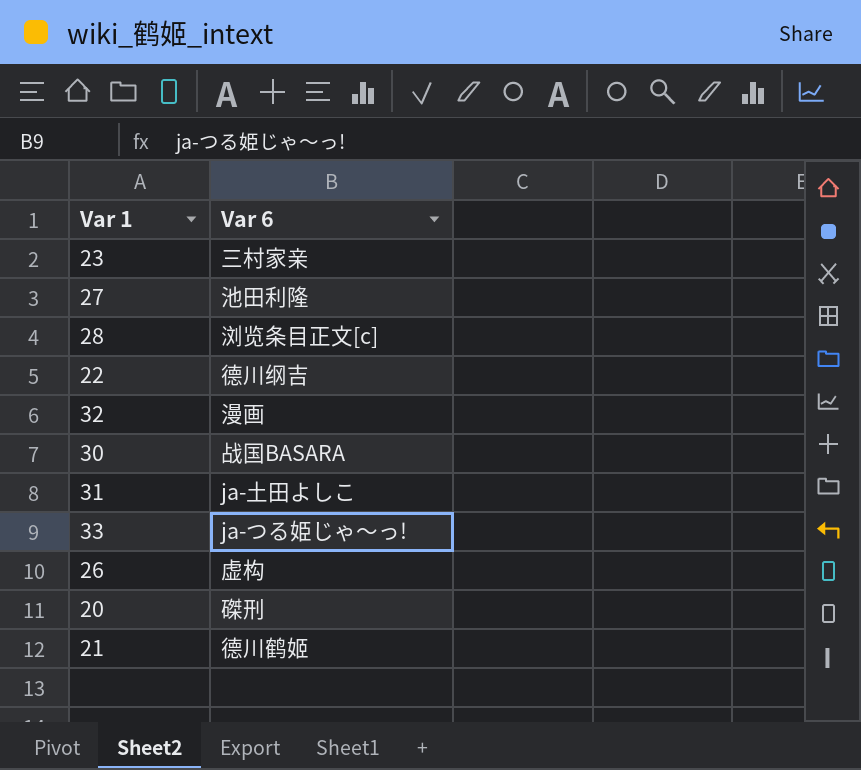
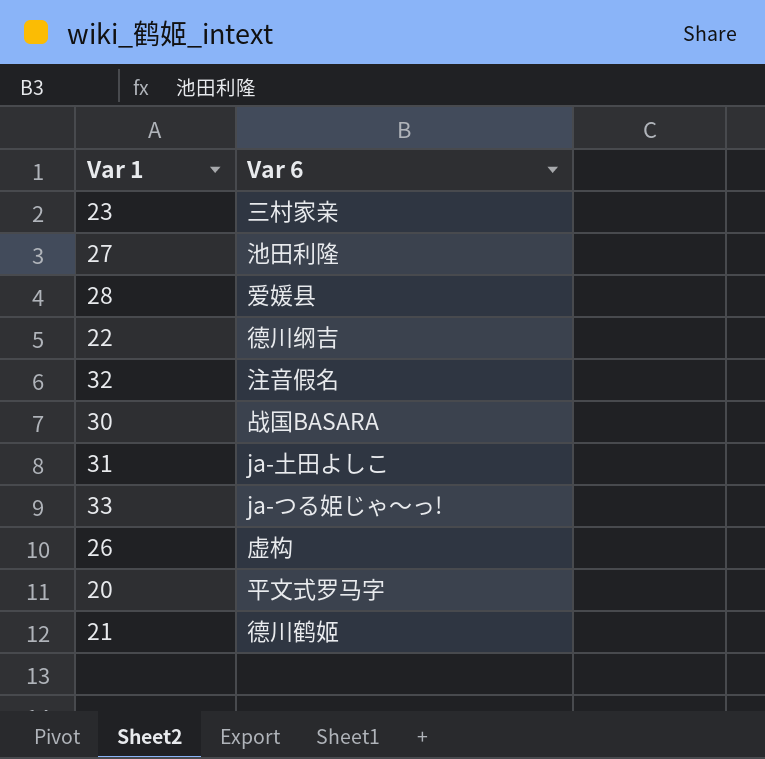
28 | Var 6: 浏览条目正文[c] -> 爱媛县
32 | Var 6: 漫画 -> 注音假名
20 | Var 6: 磔刑 -> 平文式罗马字

